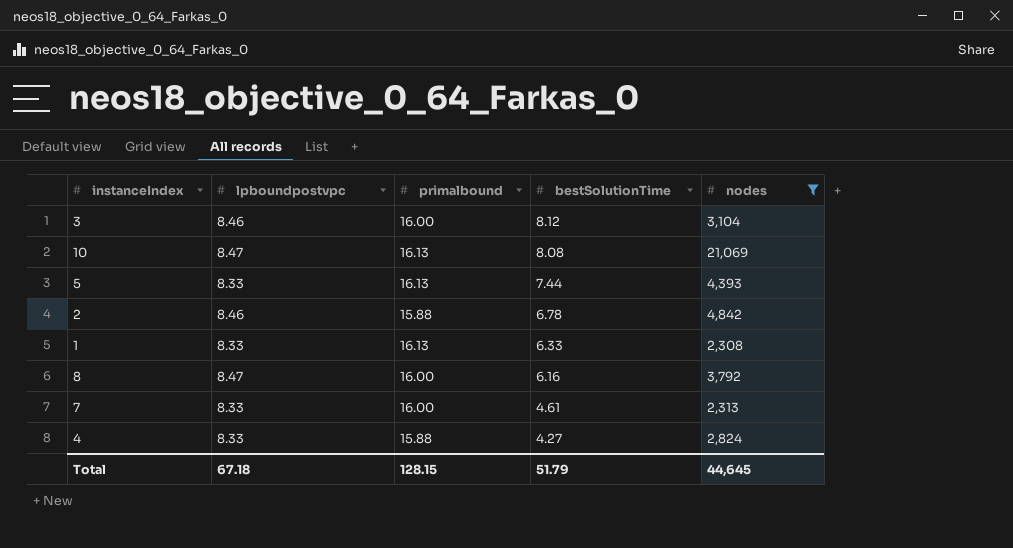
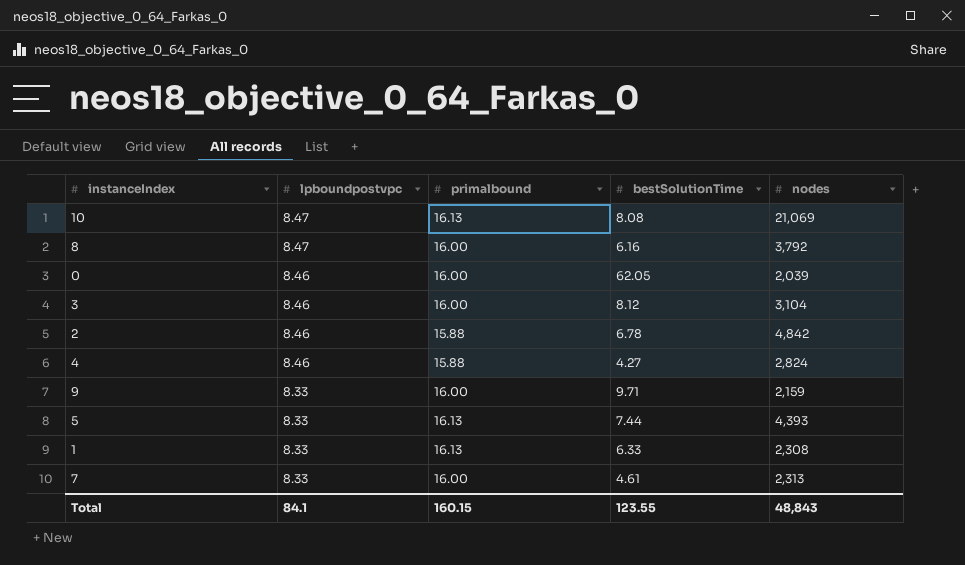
filter: nodes >= 2,308 -> none
row order: bestSolutionTime descending -> lpboundpostvpc descending
4 | lpboundpostvpc: 8.33 -> 8.46
Total | lpboundpostvpc: 67.18 -> 84.1
Total | primalbound: 128.15 -> 160.15
Total | bestSolutionTime: 51.79 -> 123.55
Total | nodes: 44,645 -> 48,843

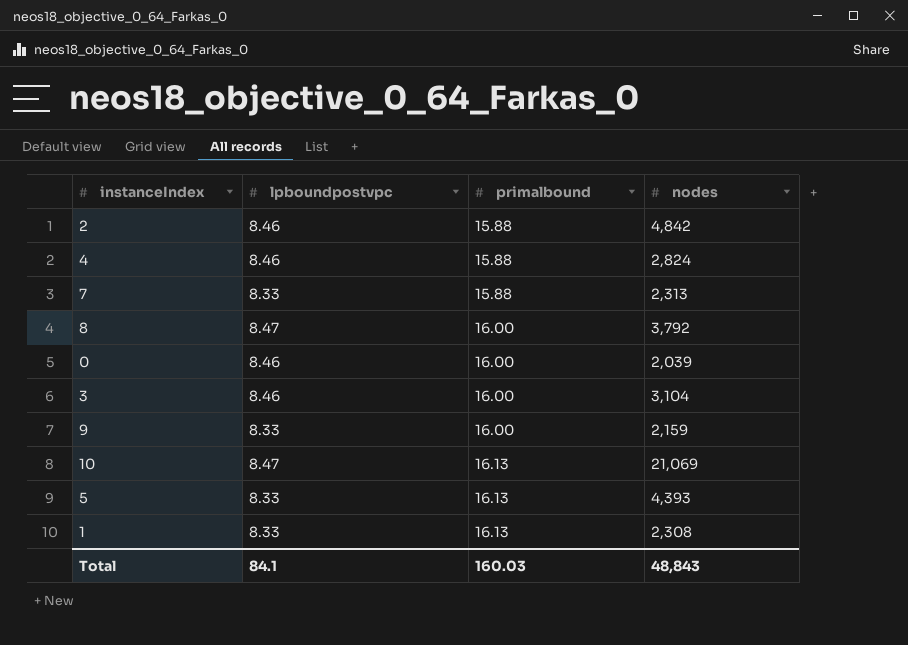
row order: lpboundpostvpc descending -> primalbound ascending
column bestSolutionTime | position: 4 -> none
7 | primalbound: 16.00 -> 15.88
Total | primalbound: 160.15 -> 160.03

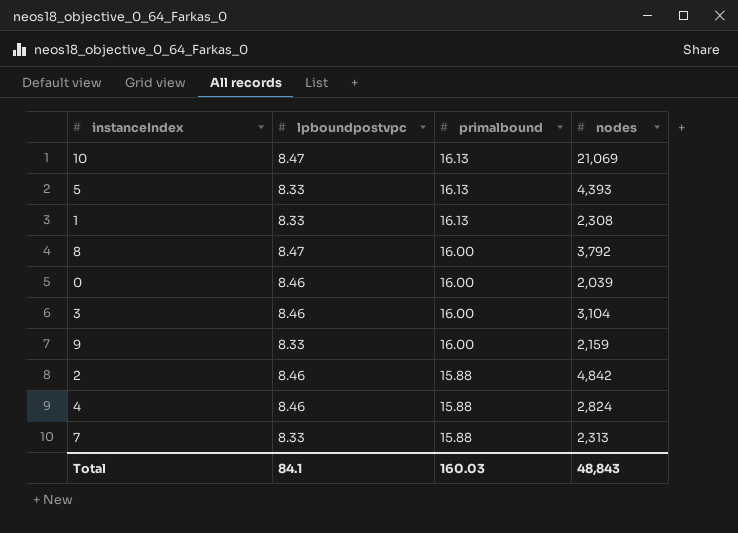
row order: primalbound ascending -> primalbound descending

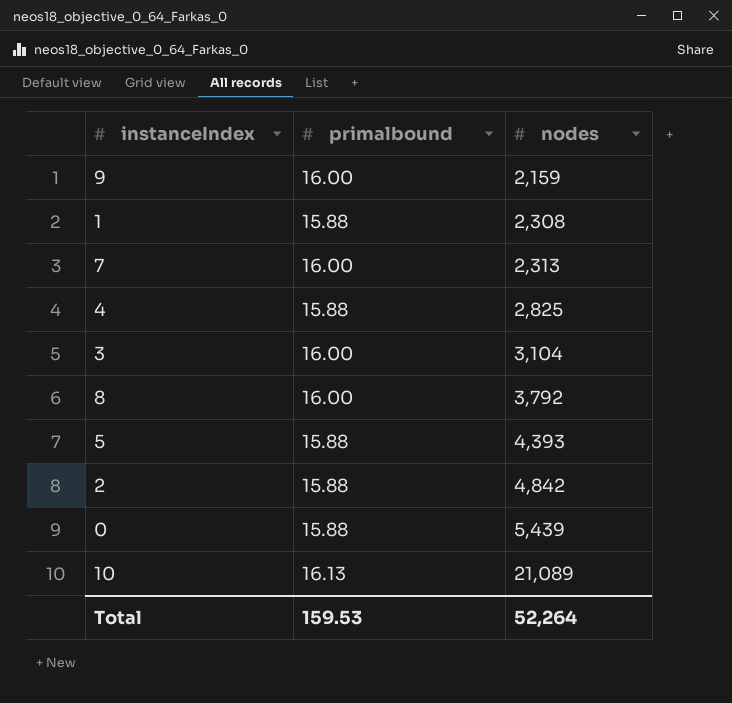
row order: primalbound descending -> nodes ascending
column lpboundpostvpc | position: 2 -> none
1 | primalbound: 16.13 -> 15.88
7 | primalbound: 15.88 -> 16.00
4 | nodes: 2,824 -> 2,825
5 | primalbound: 16.13 -> 15.88
0 | primalbound: 16.00 -> 15.88
0 | nodes: 2,039 -> 5,439
10 | nodes: 21,069 -> 21,089
Total | primalbound: 160.03 -> 159.53
Total | nodes: 48,843 -> 52,264

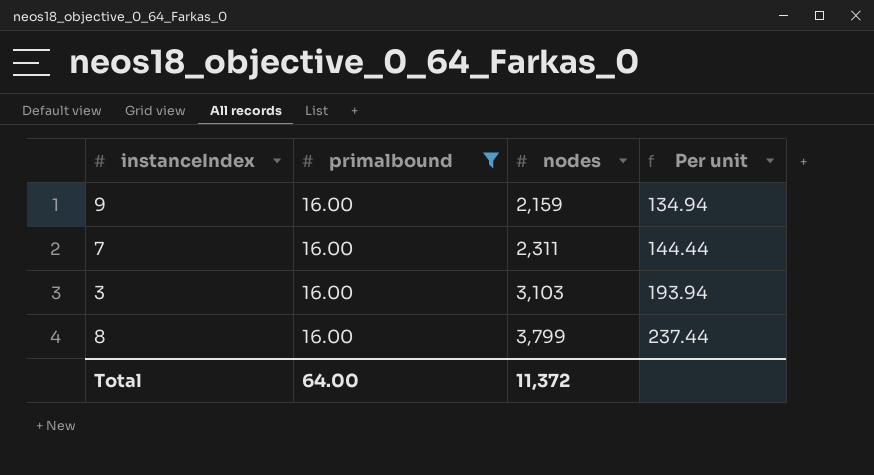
filter: none -> primalbound = 16.00
column Per unit | formula: none -> [nodes] / [primalbound]
7 | nodes: 2,313 -> 2,311
3 | nodes: 3,104 -> 3,103
8 | nodes: 3,792 -> 3,799
Total | primalbound: 159.53 -> 64.00
Total | nodes: 52,264 -> 11,372

